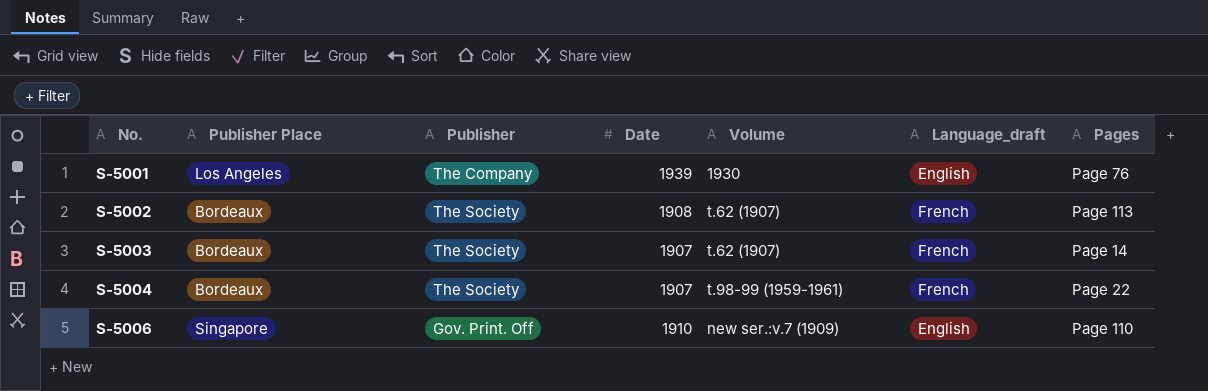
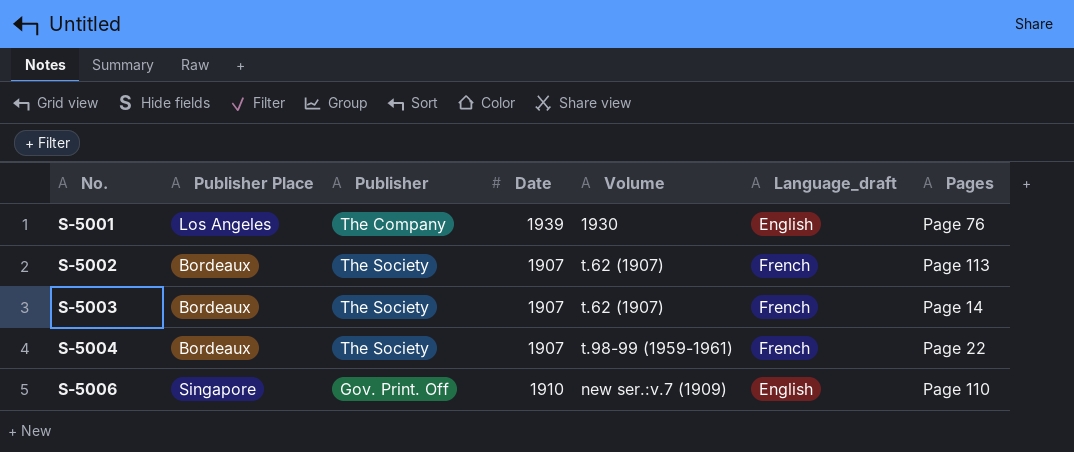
S-5002 | Date: 1908 -> 1907

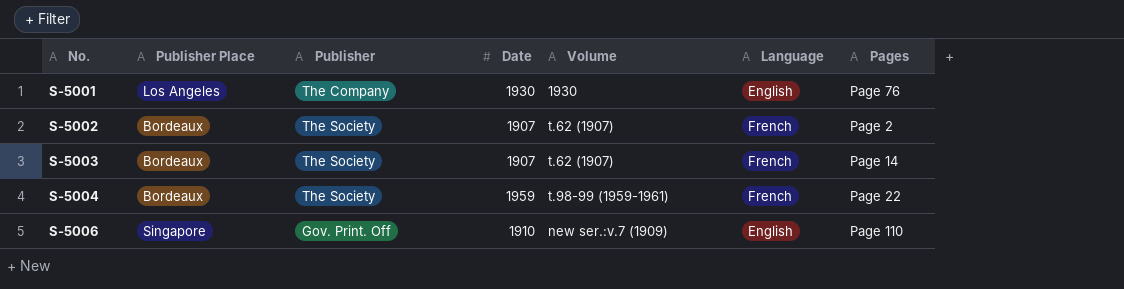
column name: Language_draft -> Language
S-5001 | Date: 1939 -> 1930
S-5002 | Pages: Page 113 -> Page 2
S-5004 | Date: 1907 -> 1959

